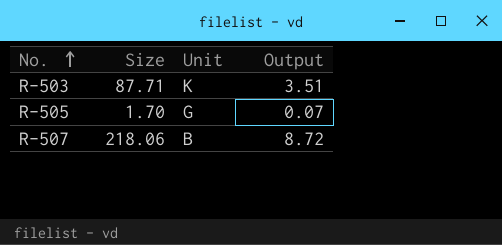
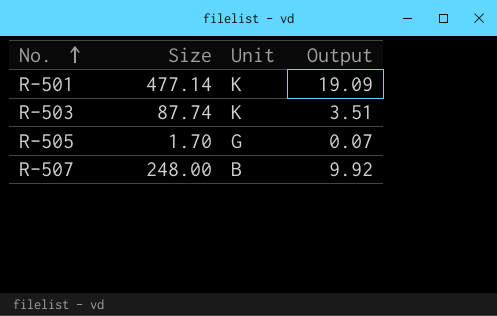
row R-501: none -> 477.14 | K | 19.09
R-503 | Size: 87.71 -> 87.74
R-507 | Size: 218.06 -> 248.00
R-507 | Output: 8.72 -> 9.92

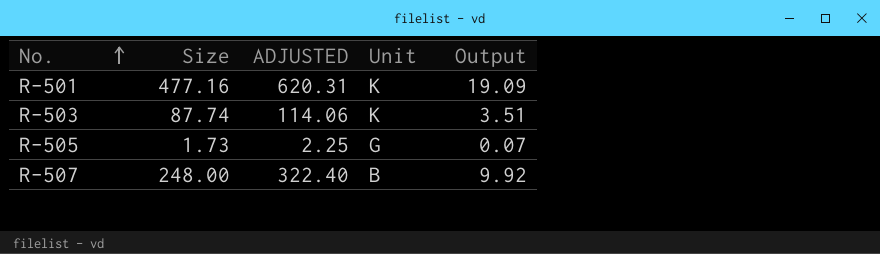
column ADJUSTED | formula: none -> [Size] * 1.3
R-501 | Size: 477.14 -> 477.16
R-505 | Size: 1.70 -> 1.73

